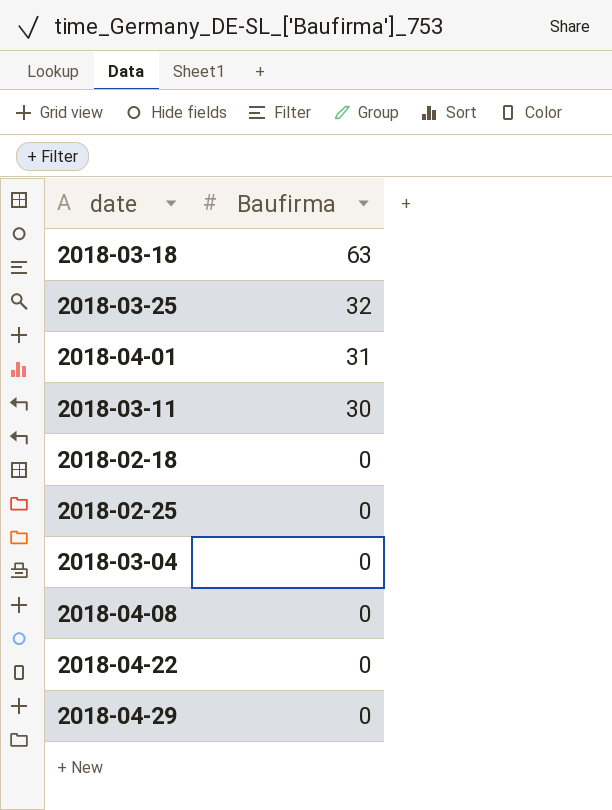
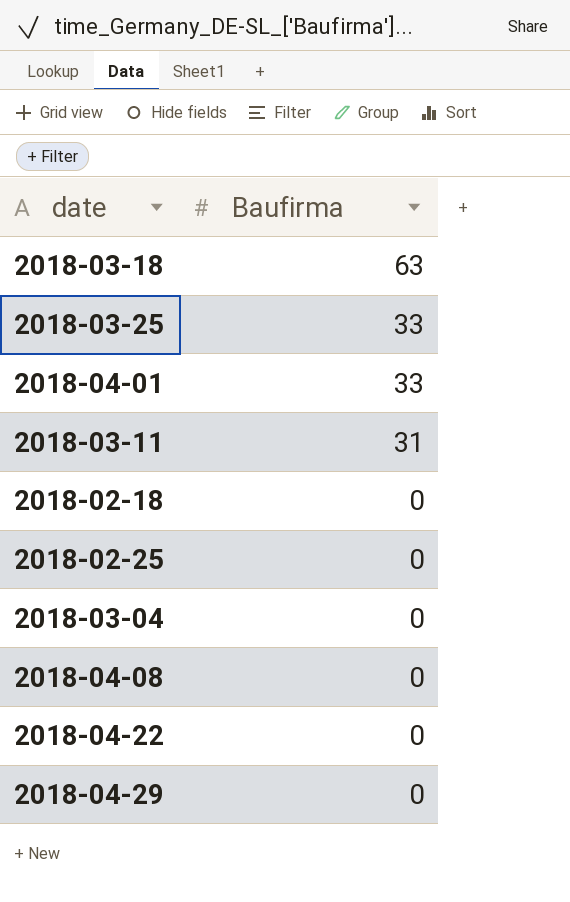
2018-03-25 | Baufirma: 32 -> 33
2018-04-01 | Baufirma: 31 -> 33
2018-03-11 | Baufirma: 30 -> 31

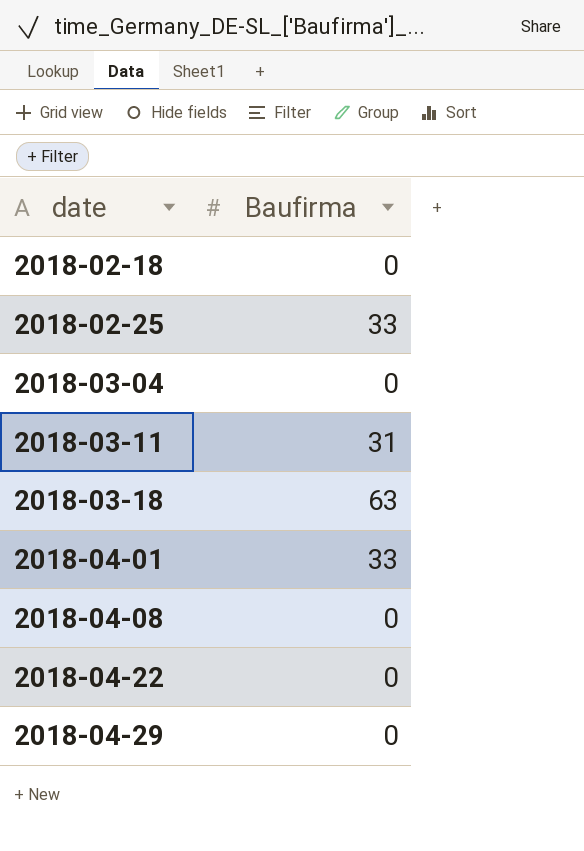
row order: Baufirma descending -> date ascending
row 2018-03-25: 33 -> none
2018-02-25 | Baufirma: 0 -> 33

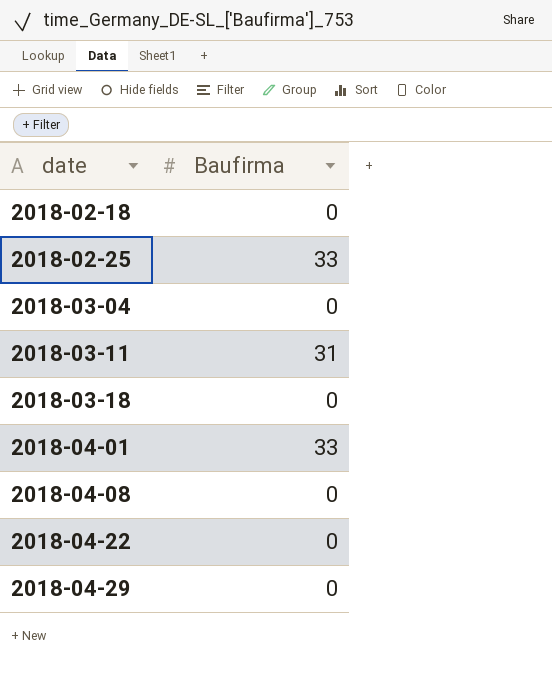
2018-03-18 | Baufirma: 63 -> 0

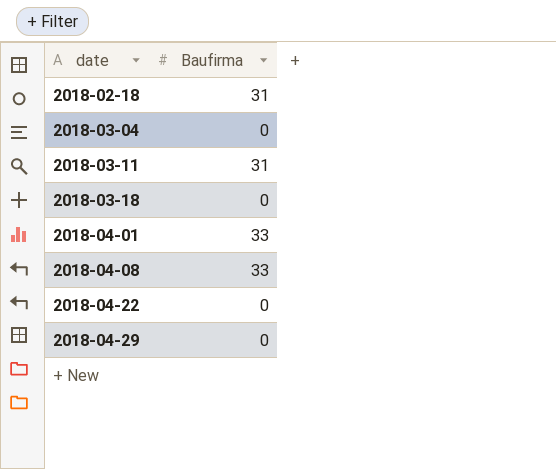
row 2018-02-25: 33 -> none
2018-02-18 | Baufirma: 0 -> 31
2018-04-08 | Baufirma: 0 -> 33

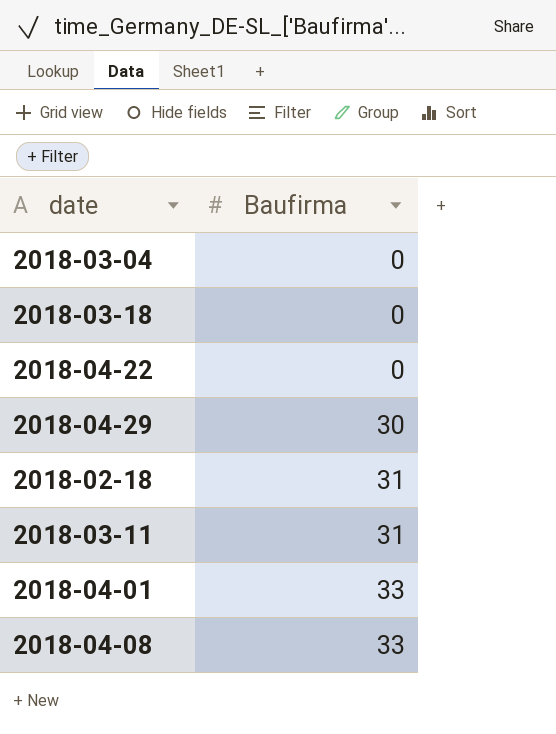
row order: date ascending -> Baufirma ascending
2018-04-29 | Baufirma: 0 -> 30

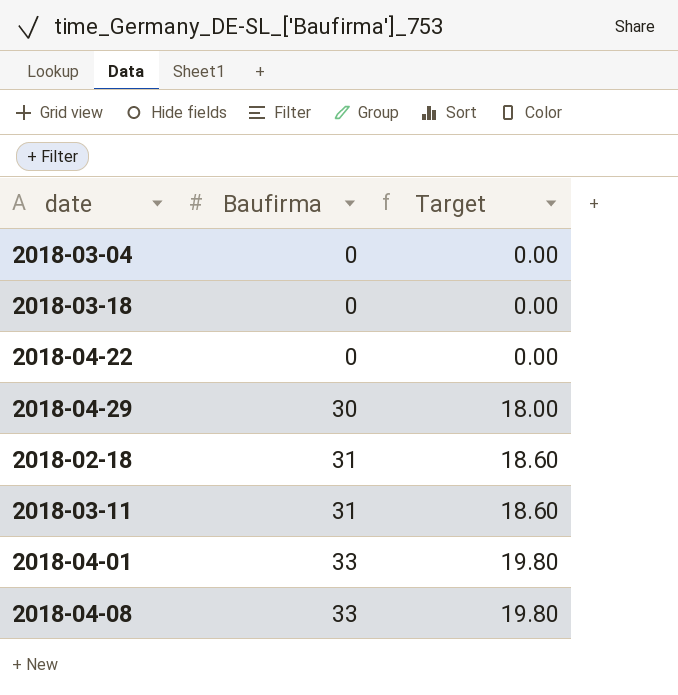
column Target | formula: none -> [Baufirma] * 0.6

